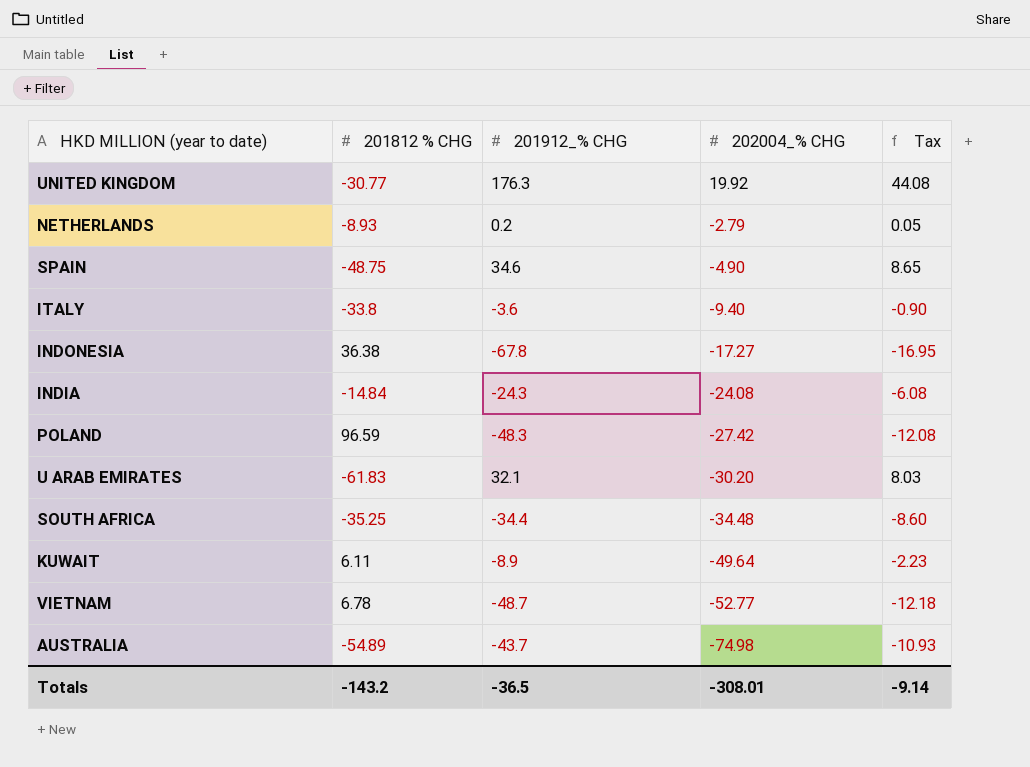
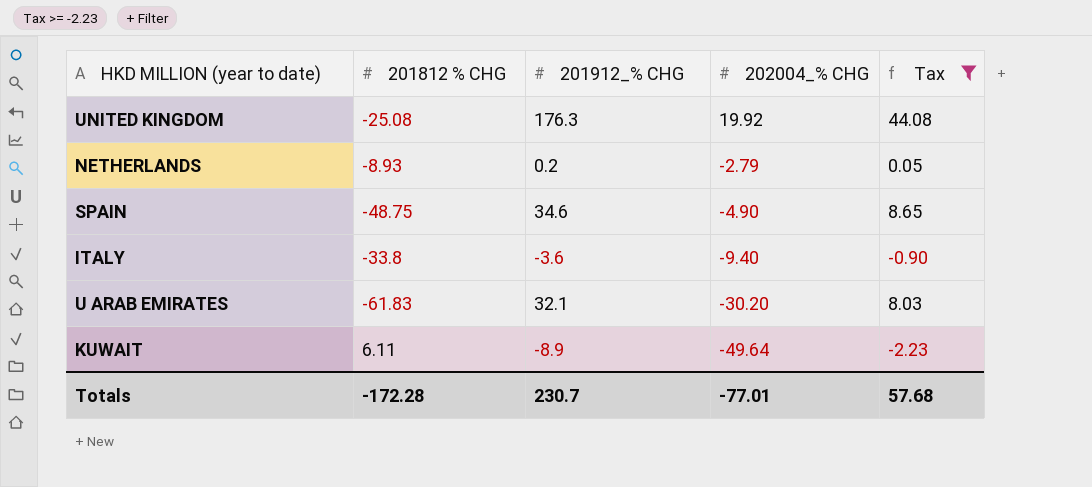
filter: none -> Tax >= -2.23
UNITED KINGDOM | 201812 % CHG: -30.77 -> -25.08
Totals | 201812 % CHG: -143.2 -> -172.28
Totals | 201912_% CHG: -36.5 -> 230.7
Totals | 202004_% CHG: -308.01 -> -77.01
Totals | Tax: -9.14 -> 57.68

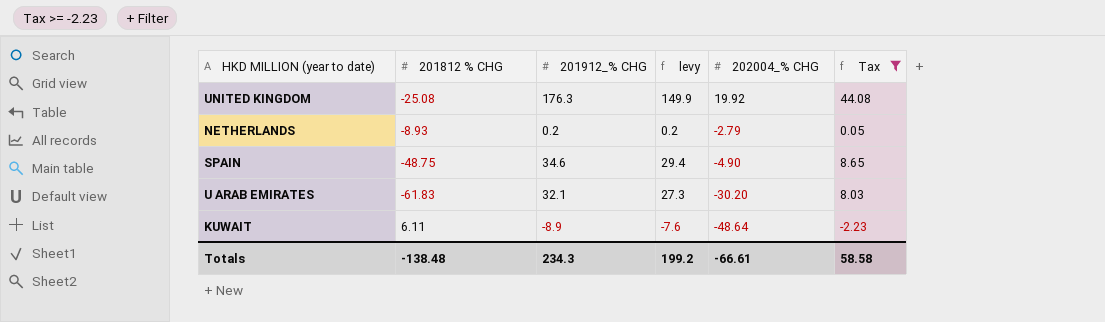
column levy | formula: none -> [201912_% CHG] * 0.85
row ITALY: -33.8 | -3.6 | -9.40 | -0.90 -> none
KUWAIT | 202004_% CHG: -49.64 -> -48.64
Totals | 201812 % CHG: -172.28 -> -138.48
Totals | 201912_% CHG: 230.7 -> 234.3
Totals | 202004_% CHG: -77.01 -> -66.61
Totals | Tax: 57.68 -> 58.58

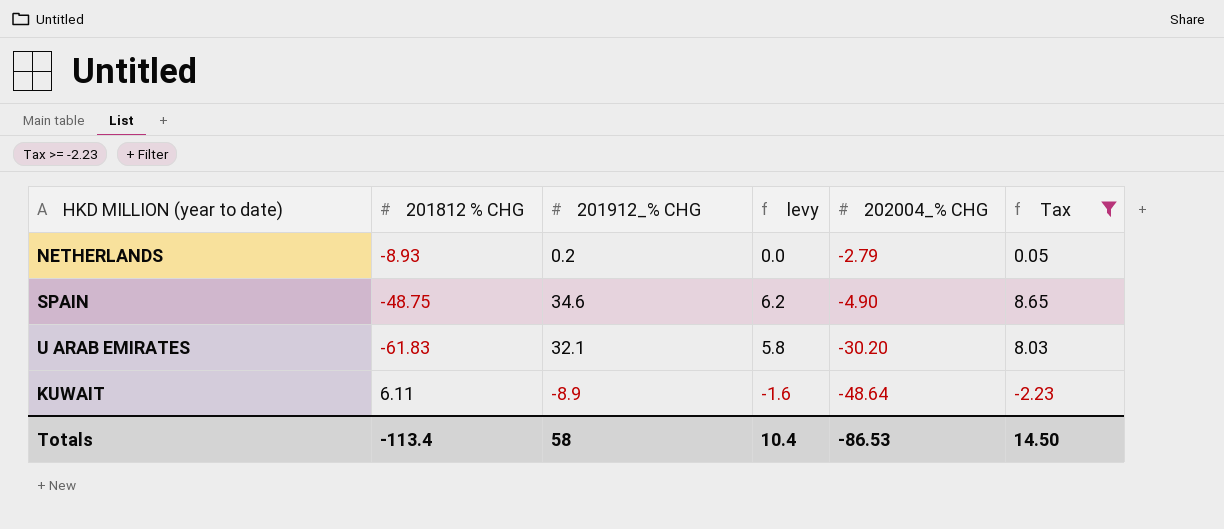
column levy | formula: [201912_% CHG] * 0.85 -> [201912_% CHG] * 0.18
row UNITED KINGDOM: -25.08 | 176.3 | 149.9 | 19.92 | 44.08 -> none
Totals | 201812 % CHG: -138.48 -> -113.4
Totals | 201912_% CHG: 234.3 -> 58
Totals | levy: 199.2 -> 10.4
Totals | 202004_% CHG: -66.61 -> -86.53
Totals | Tax: 58.58 -> 14.50

